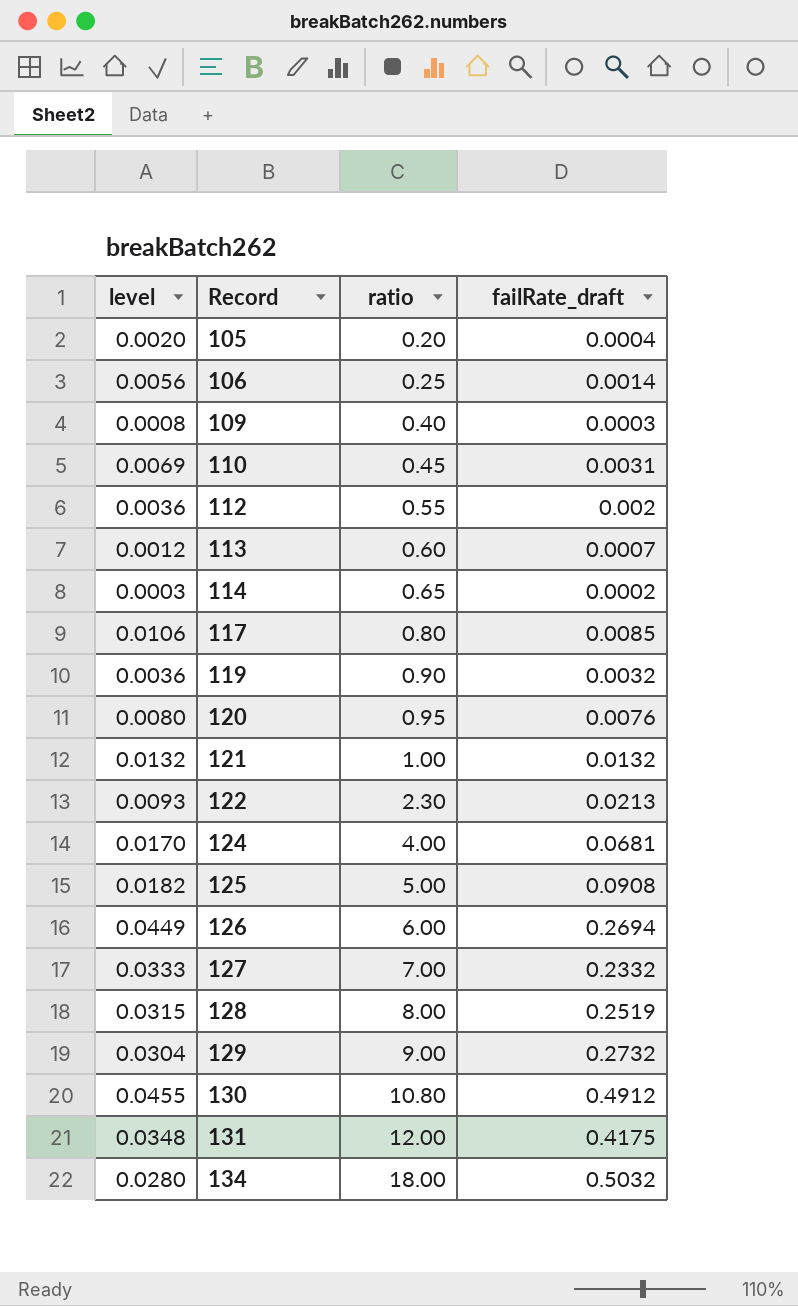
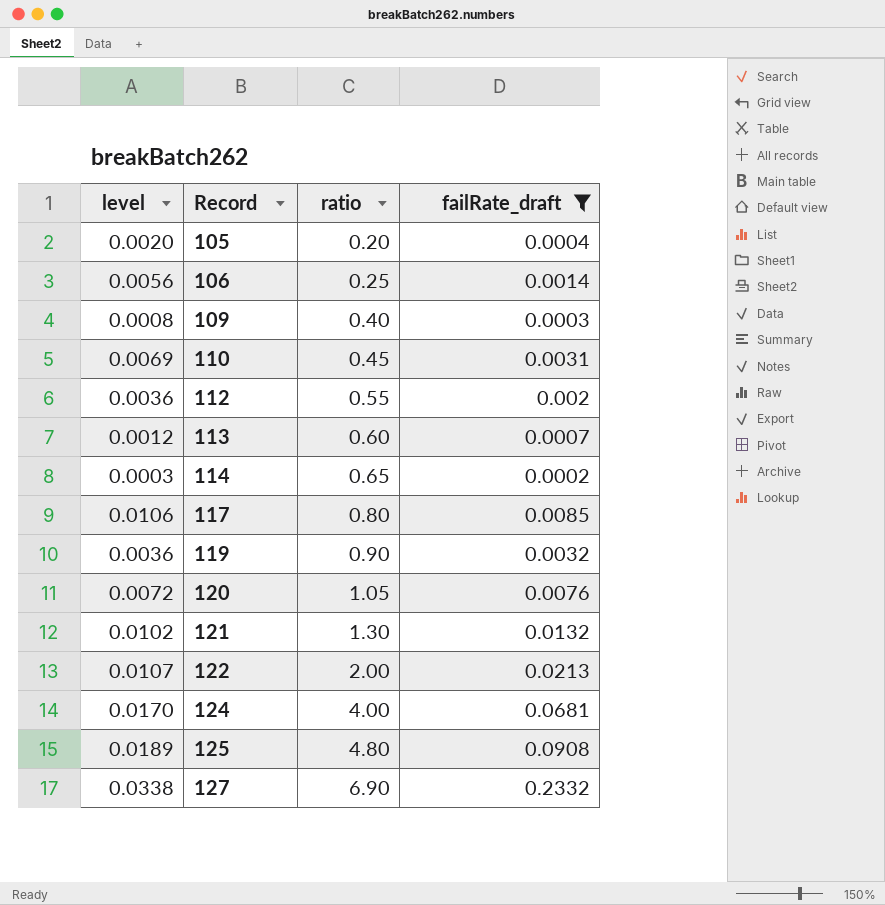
filter: none -> failRate_draft <= 0.2332
120 | level: 0.0080 -> 0.0072
120 | ratio: 0.95 -> 1.05
121 | level: 0.0132 -> 0.0102
121 | ratio: 1.00 -> 1.30
122 | level: 0.0093 -> 0.0107
122 | ratio: 2.30 -> 2.00
125 | level: 0.0182 -> 0.0189
125 | ratio: 5.00 -> 4.80
127 | level: 0.0333 -> 0.0338
127 | ratio: 7.00 -> 6.90

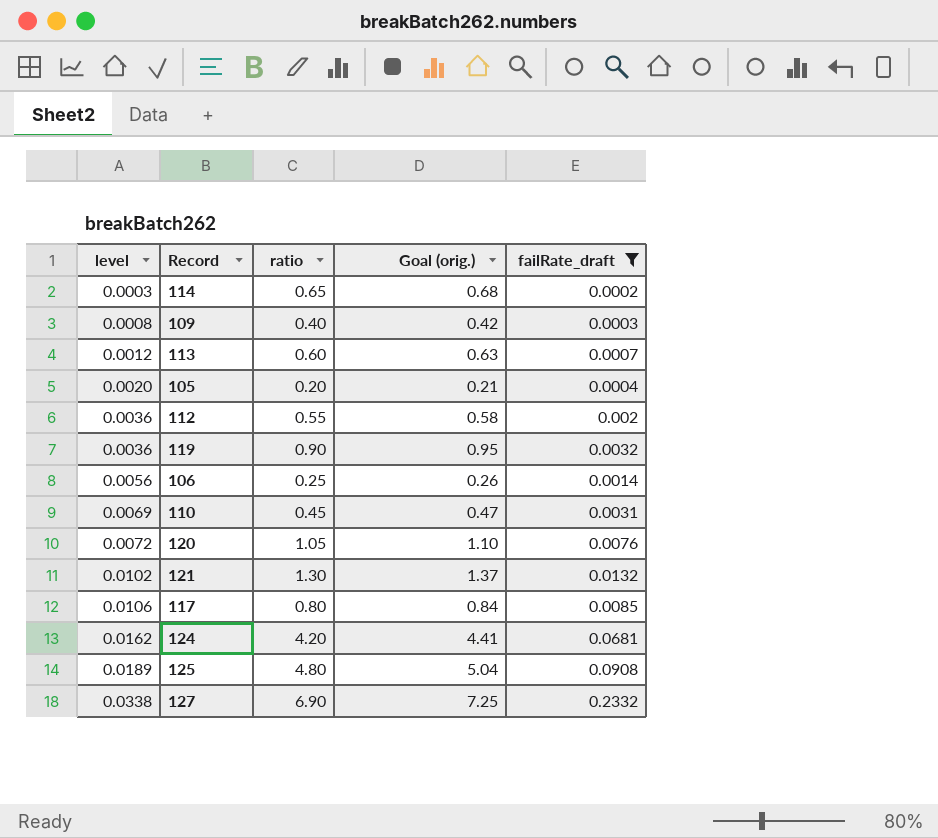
row order: Record ascending -> level ascending
column Goal (orig.) | formula: none -> [ratio] * 1.05
row 122: 0.0107 | 2.00 | 0.0213 -> none
124 | level: 0.0170 -> 0.0162
124 | ratio: 4.00 -> 4.20

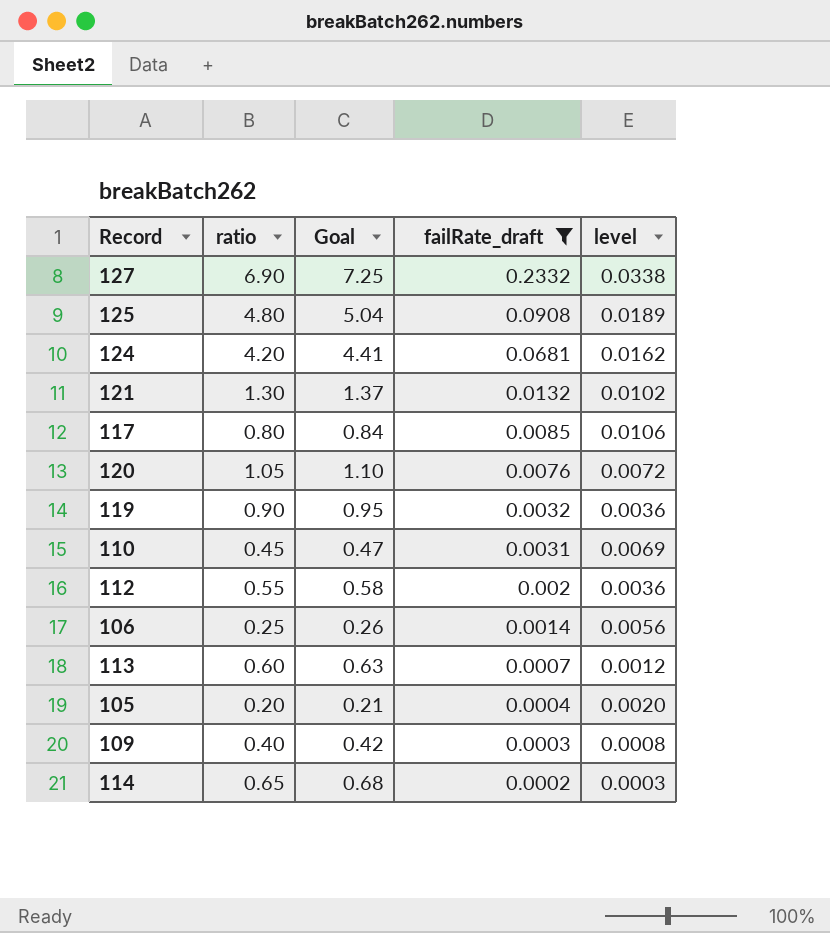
row order: level ascending -> failRate_draft descending
column name: Goal (orig.) -> Goal
column level | position: 1 -> 5

